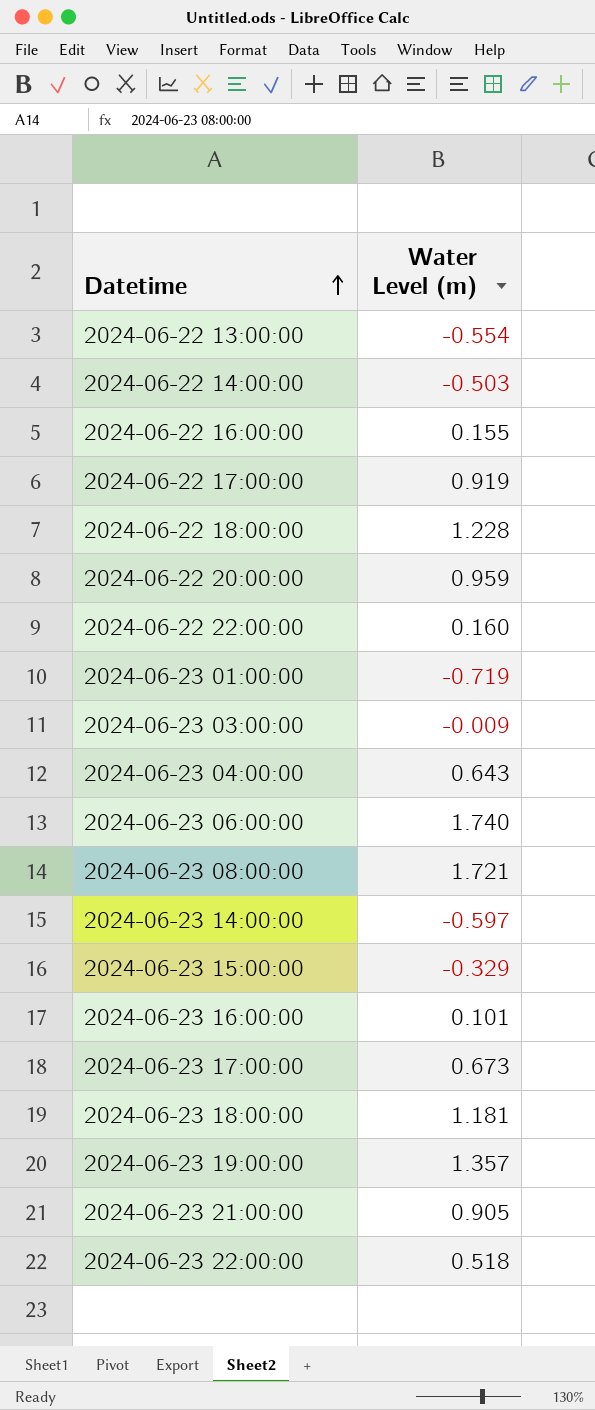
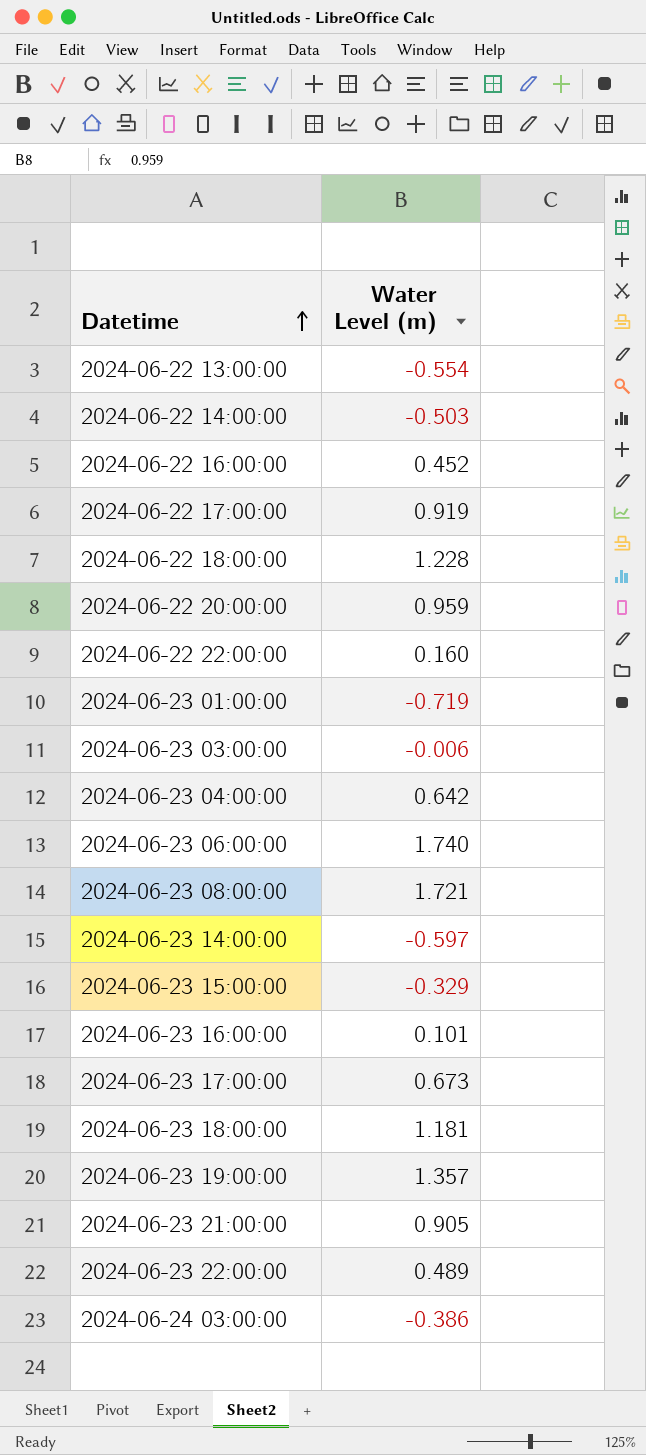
2024-06-22 16:00:00 | Water Level (m): 0.155 -> 0.452
2024-06-23 03:00:00 | Water Level (m): -0.009 -> -0.006
2024-06-23 04:00:00 | Water Level (m): 0.643 -> 0.642
2024-06-23 22:00:00 | Water Level (m): 0.518 -> 0.489
row 2024-06-24 03:00:00: none -> -0.386

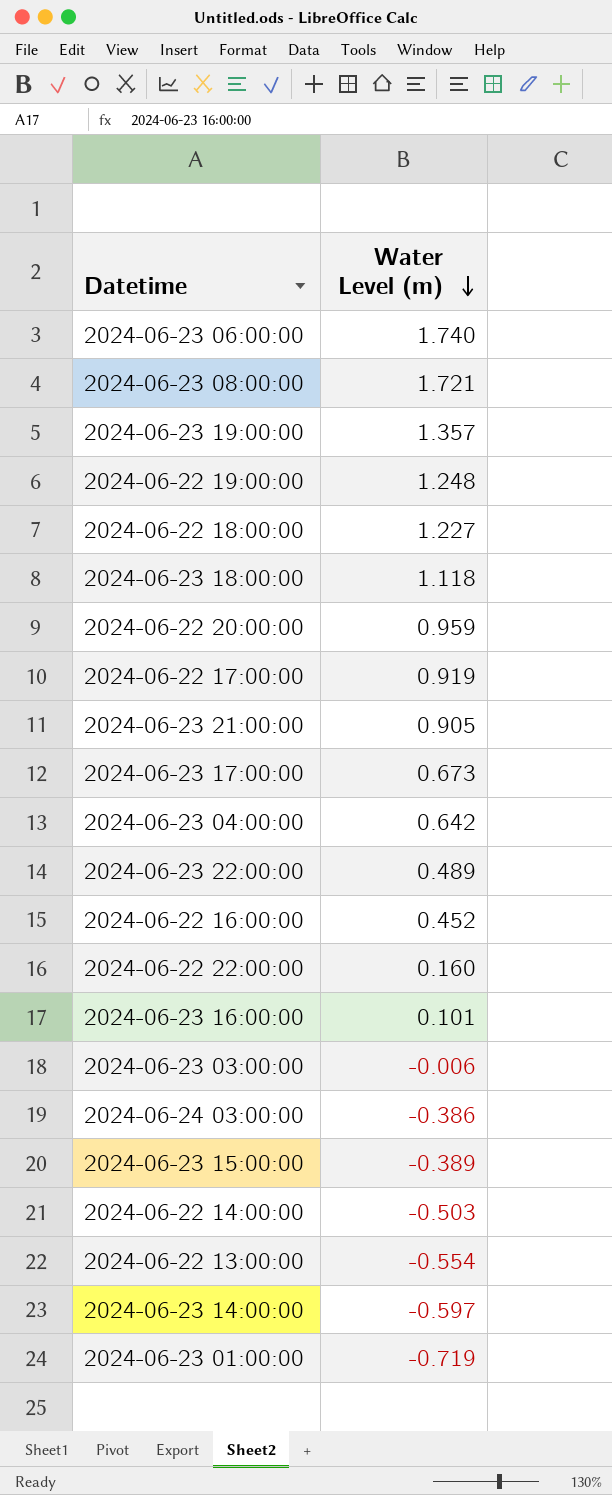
row order: Datetime ascending -> Water Level (m) descending
row 2024-06-22 19:00:00: none -> 1.248
2024-06-22 18:00:00 | Water Level (m): 1.228 -> 1.227
2024-06-23 18:00:00 | Water Level (m): 1.181 -> 1.118
2024-06-23 15:00:00 | Water Level (m): -0.329 -> -0.389

